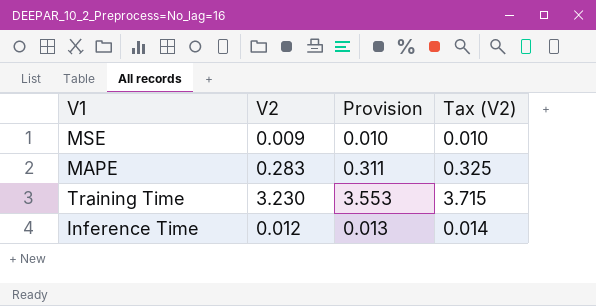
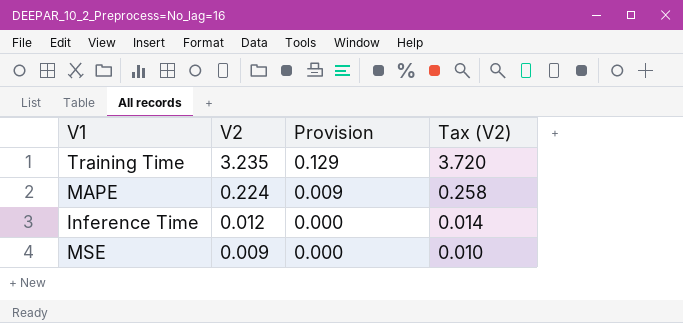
row order: none -> V2 descending
column Provision | formula: [V2] * 1.1 -> [V2] * 0.04
Training Time | V2: 3.230 -> 3.235
Training Time | Tax (V2): 3.715 -> 3.720
MAPE | V2: 0.283 -> 0.224
MAPE | Tax (V2): 0.325 -> 0.258

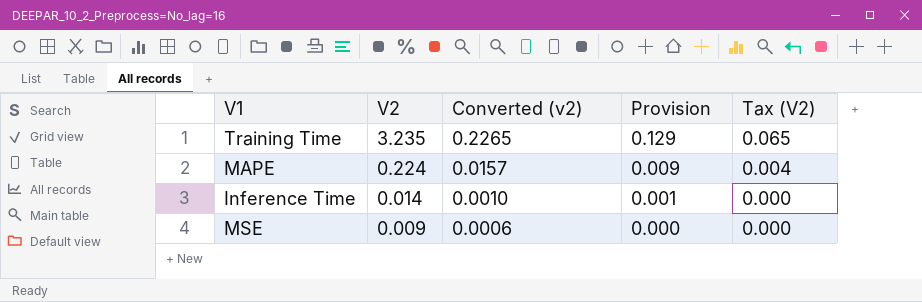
column Converted (v2) | formula: none -> [V2] * 0.07
column Tax (V2) | formula: [V2] * 1.15 -> [V2] * 0.02
Inference Time | V2: 0.012 -> 0.014
Inference Time | Provision: 0.000 -> 0.001

